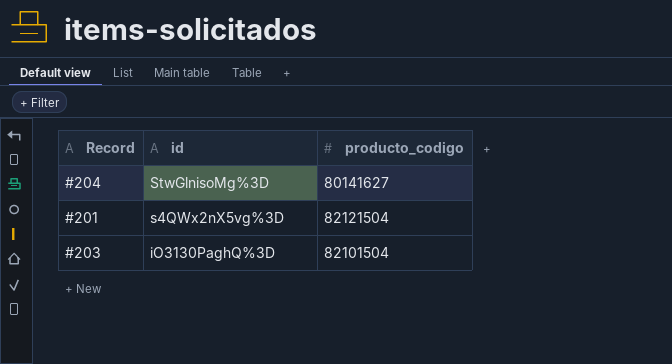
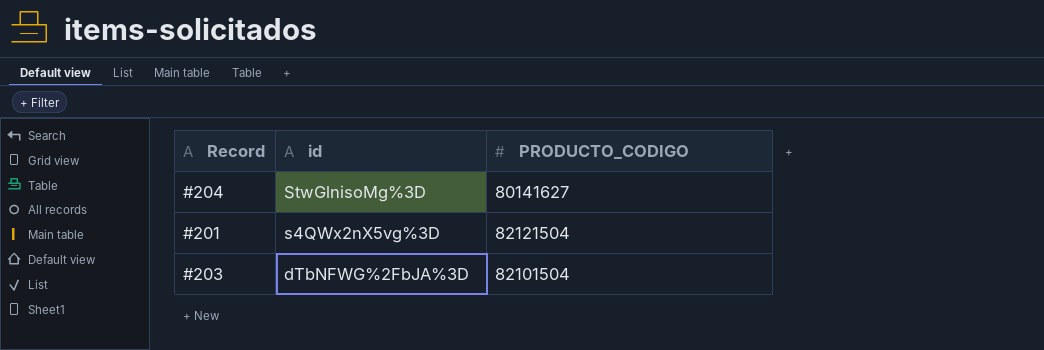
column name: producto_codigo -> PRODUCTO_CODIGO
#203 | id: iO3130PaghQ%3D -> dTbNFWG%2FbJA%3D

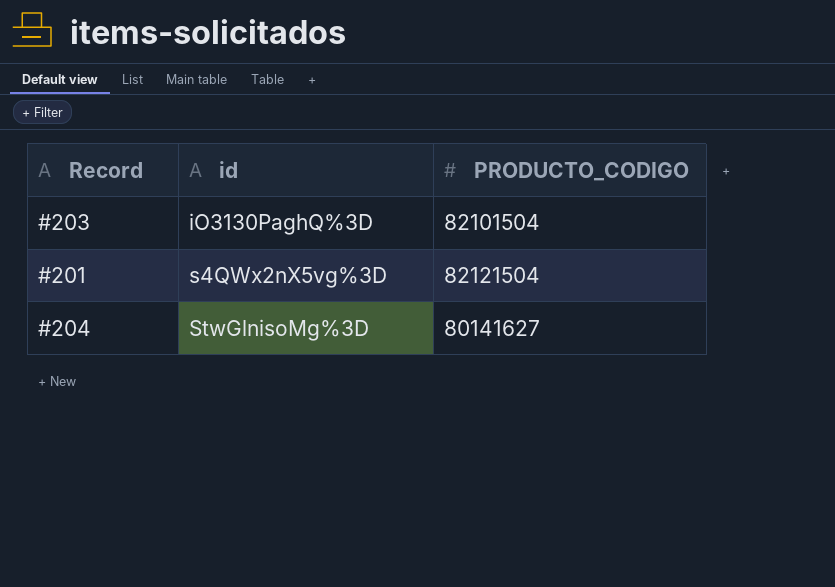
row order: id descending -> id ascending
#203 | id: dTbNFWG%2FbJA%3D -> iO3130PaghQ%3D

